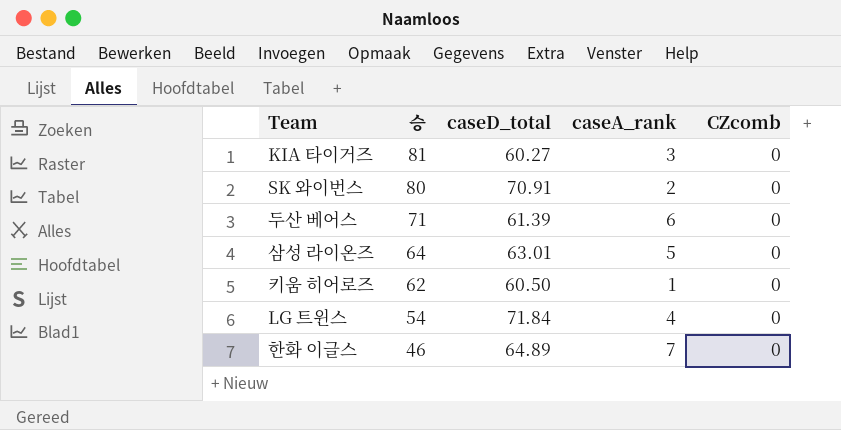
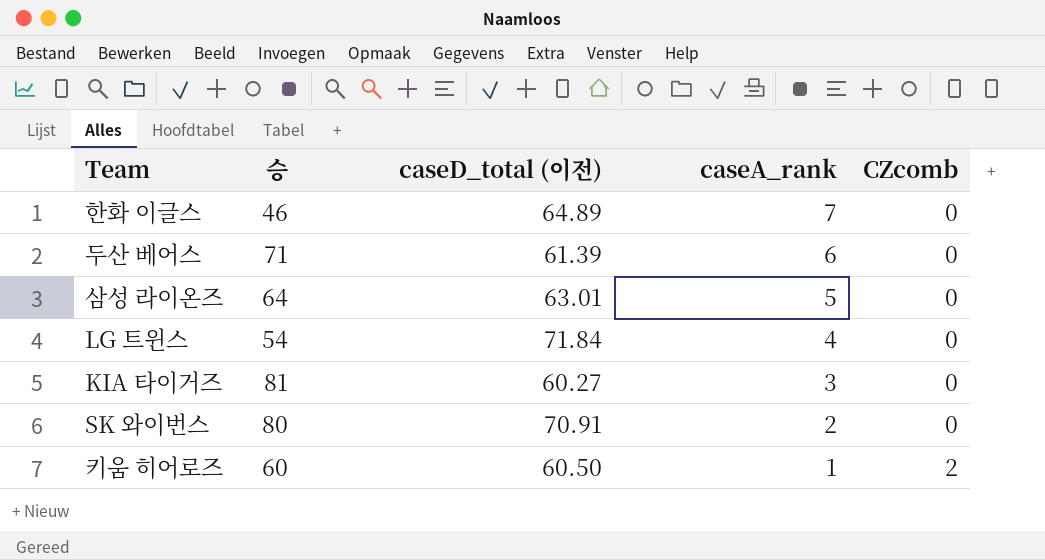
row order: 승 descending -> caseA_rank descending
column name: caseD_total -> caseD_total (이전)
키움 히어로즈 | 승: 62 -> 60
키움 히어로즈 | CZcomb: 0 -> 2

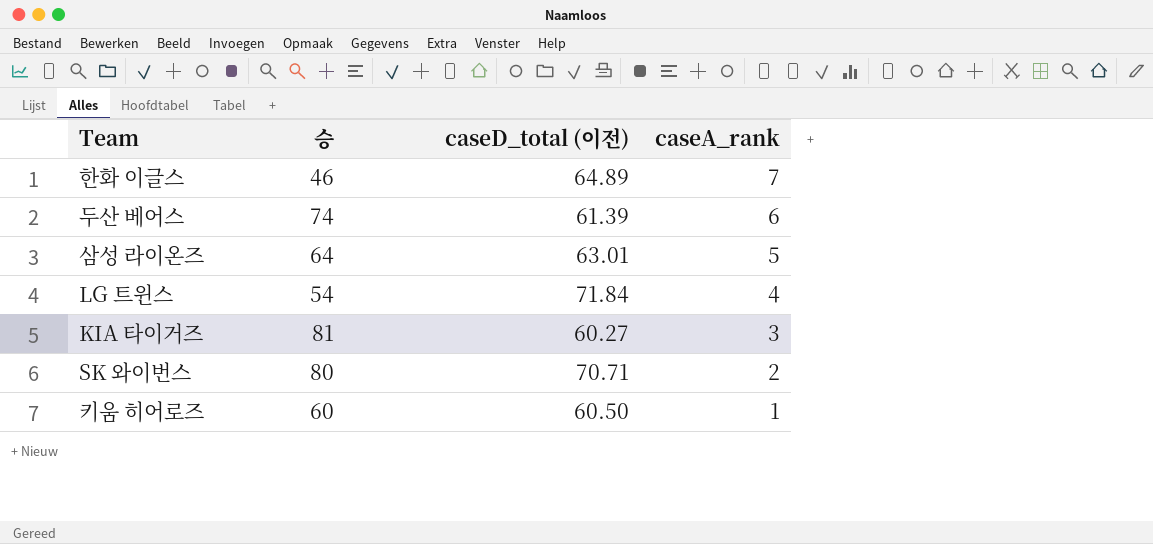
column CZcomb | position: 5 -> none
두산 베어스 | 승: 71 -> 74
SK 와이번스 | caseD_total (이전): 70.91 -> 70.71

